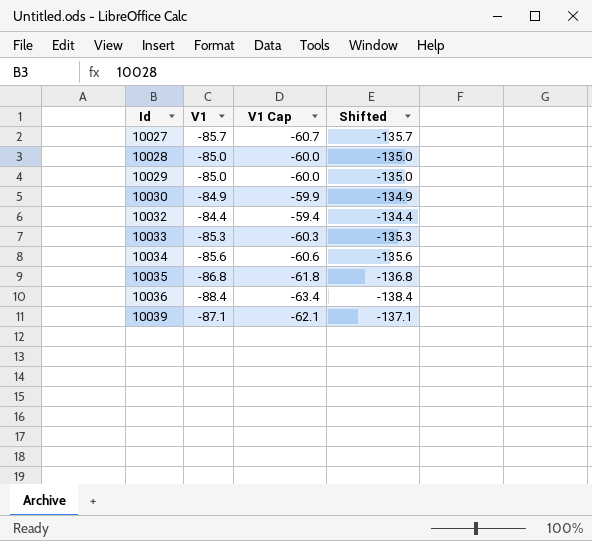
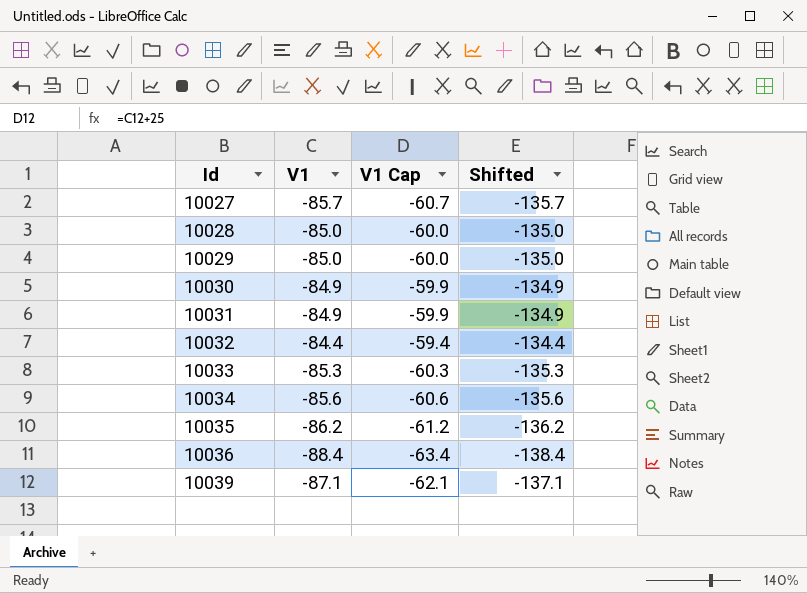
row 10031: none -> -84.9 | -59.9 | -134.9
10035 | V1: -86.8 -> -86.2
10035 | V1 Cap: -61.8 -> -61.2
10035 | Shifted: -136.8 -> -136.2

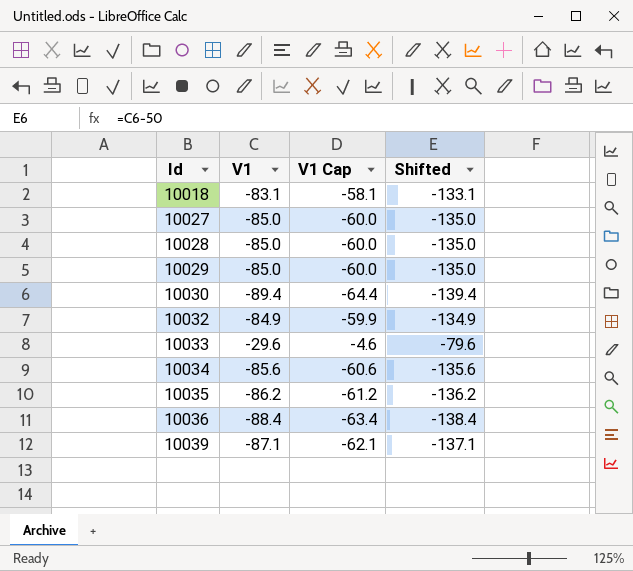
row 10031: -84.9 | -59.9 | -134.9 -> none
row 10018: none -> -83.1 | -58.1 | -133.1
10027 | V1: -85.7 -> -85.0
10027 | V1 Cap: -60.7 -> -60.0
10027 | Shifted: -135.7 -> -135.0
10030 | V1: -84.9 -> -89.4
10030 | V1 Cap: -59.9 -> -64.4
10030 | Shifted: -134.9 -> -139.4
10032 | V1: -84.4 -> -84.9
10032 | V1 Cap: -59.4 -> -59.9
10032 | Shifted: -134.4 -> -134.9
10033 | V1: -85.3 -> -29.6
10033 | V1 Cap: -60.3 -> -4.6
10033 | Shifted: -135.3 -> -79.6

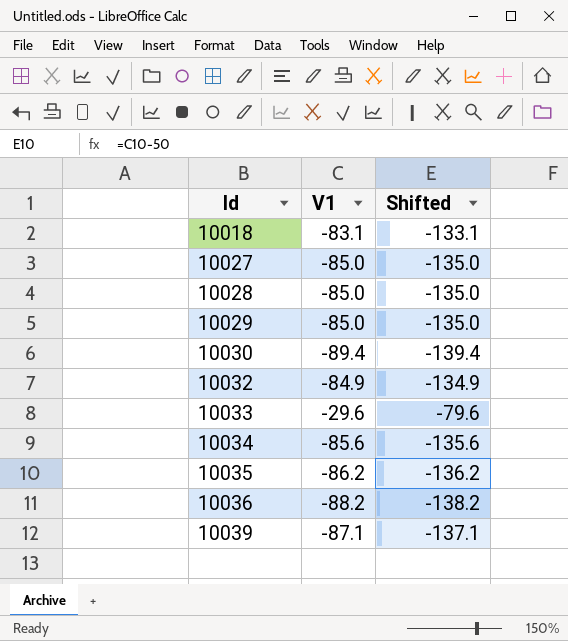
column V1 Cap | formula: [V1] + 25 -> none
10036 | V1: -88.4 -> -88.2
10036 | Shifted: -138.4 -> -138.2

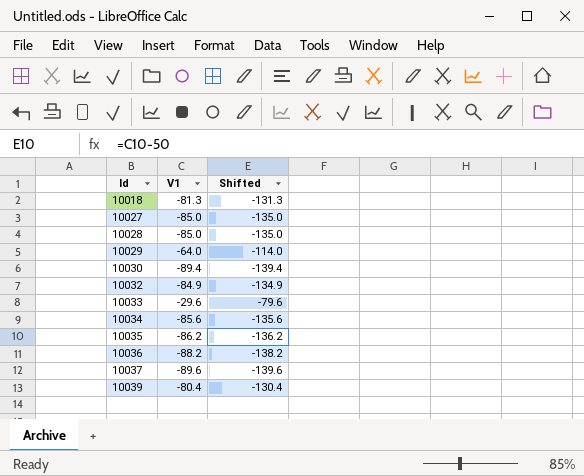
10018 | V1: -83.1 -> -81.3
10018 | Shifted: -133.1 -> -131.3
10029 | V1: -85.0 -> -64.0
10029 | Shifted: -135.0 -> -114.0
row 10037: none -> -89.6 | -139.6
10039 | V1: -87.1 -> -80.4
10039 | Shifted: -137.1 -> -130.4

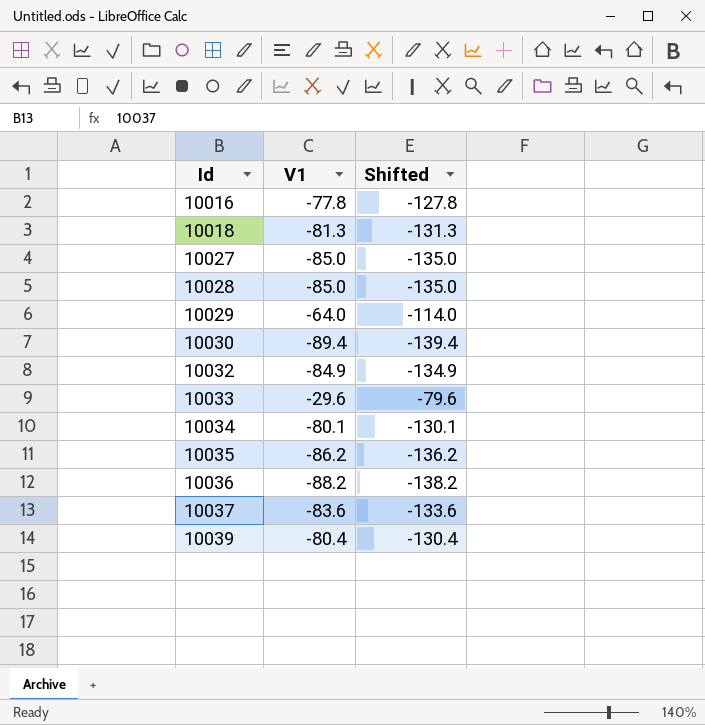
row 10016: none -> -77.8 | -127.8
10034 | V1: -85.6 -> -80.1
10034 | Shifted: -135.6 -> -130.1
10037 | V1: -89.6 -> -83.6
10037 | Shifted: -139.6 -> -133.6

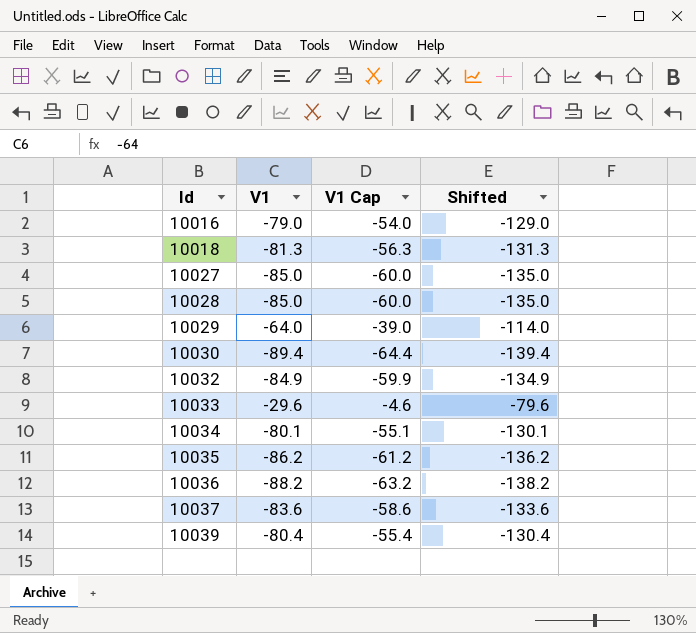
column V1 Cap | formula: none -> [V1] + 25
10016 | V1: -77.8 -> -79.0
10016 | Shifted: -127.8 -> -129.0

